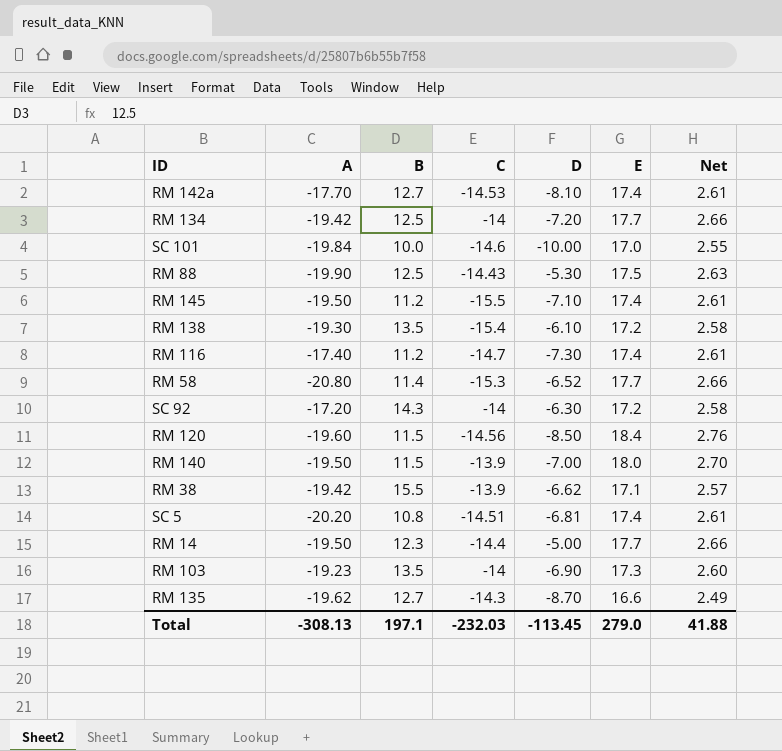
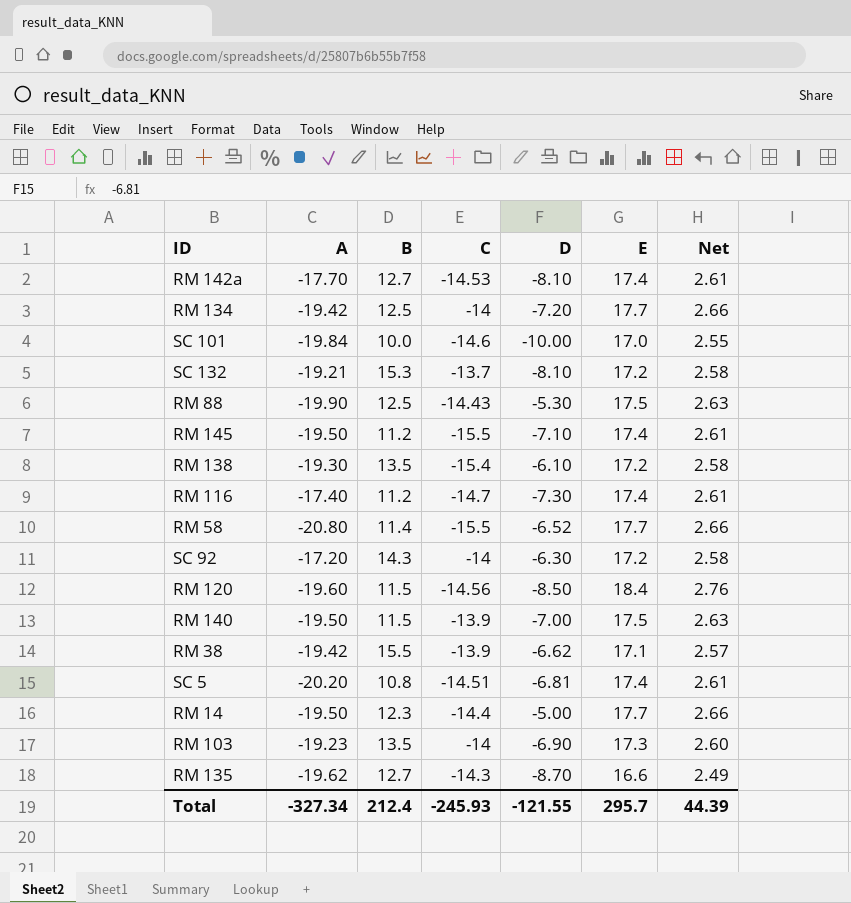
row SC 132: none -> -19.21 | 15.3 | -13.7 | -8.10 | 17.2 | 2.58
RM 58 | C: -15.3 -> -15.5
RM 140 | E: 18.0 -> 17.5
RM 140 | Net: 2.70 -> 2.63
Total | A: -308.13 -> -327.34
Total | B: 197.1 -> 212.4
Total | C: -232.03 -> -245.93
Total | D: -113.45 -> -121.55
Total | E: 279.0 -> 295.7
Total | Net: 41.88 -> 44.39

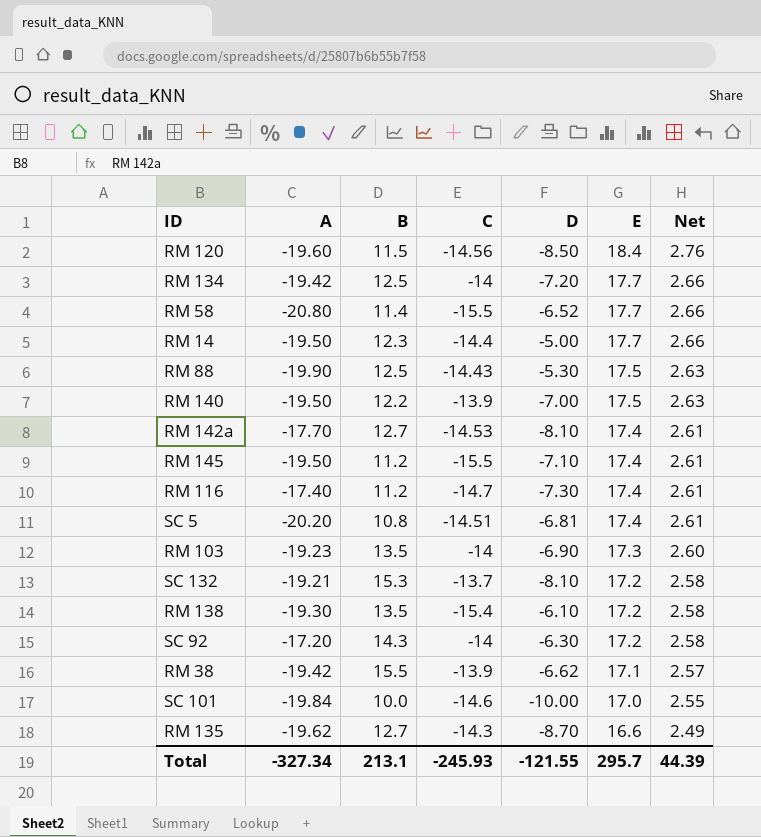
row order: none -> E descending
RM 140 | B: 11.5 -> 12.2
Total | B: 212.4 -> 213.1

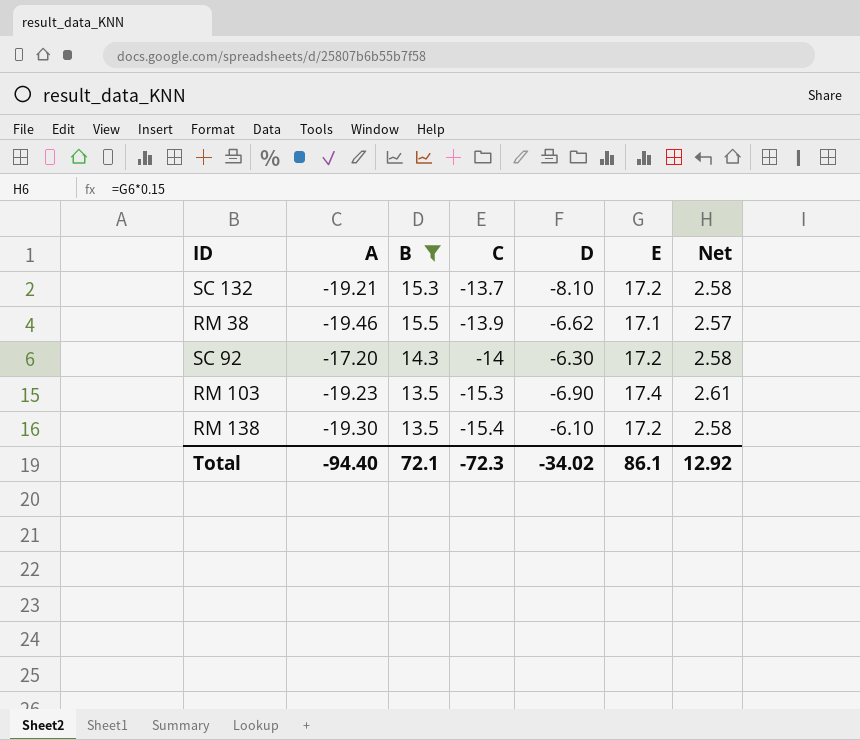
filter: none -> B >= 13.5
row order: E descending -> C descending
RM 38 | A: -19.42 -> -19.46
RM 103 | C: -14 -> -15.3
RM 103 | E: 17.3 -> 17.4
RM 103 | Net: 2.60 -> 2.61
Total | A: -327.34 -> -94.40
Total | B: 213.1 -> 72.1
Total | C: -245.93 -> -72.3
Total | D: -121.55 -> -34.02
Total | E: 295.7 -> 86.1
Total | Net: 44.39 -> 12.92

